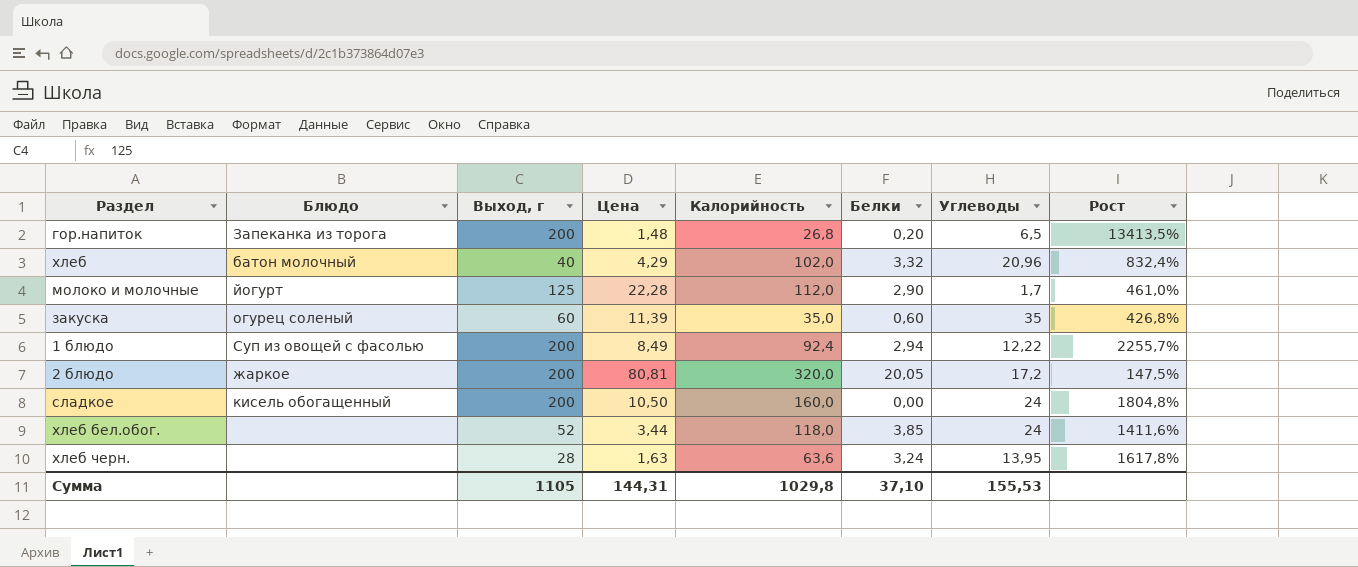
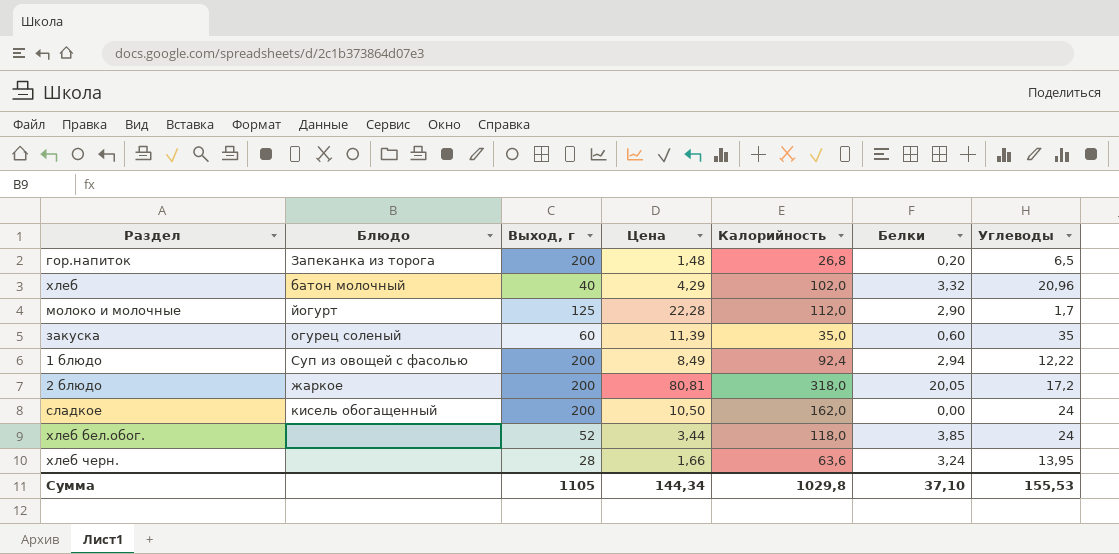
column Рост | formula: ([Выход, г] - [Цена]) / [Цена] -> none
2 блюдо | Калорийность: 320,0 -> 318,0
сладкое | Калорийность: 160,0 -> 162,0
хлеб черн. | Цена: 1,63 -> 1,66
Сумма | Цена: 144,31 -> 144,34

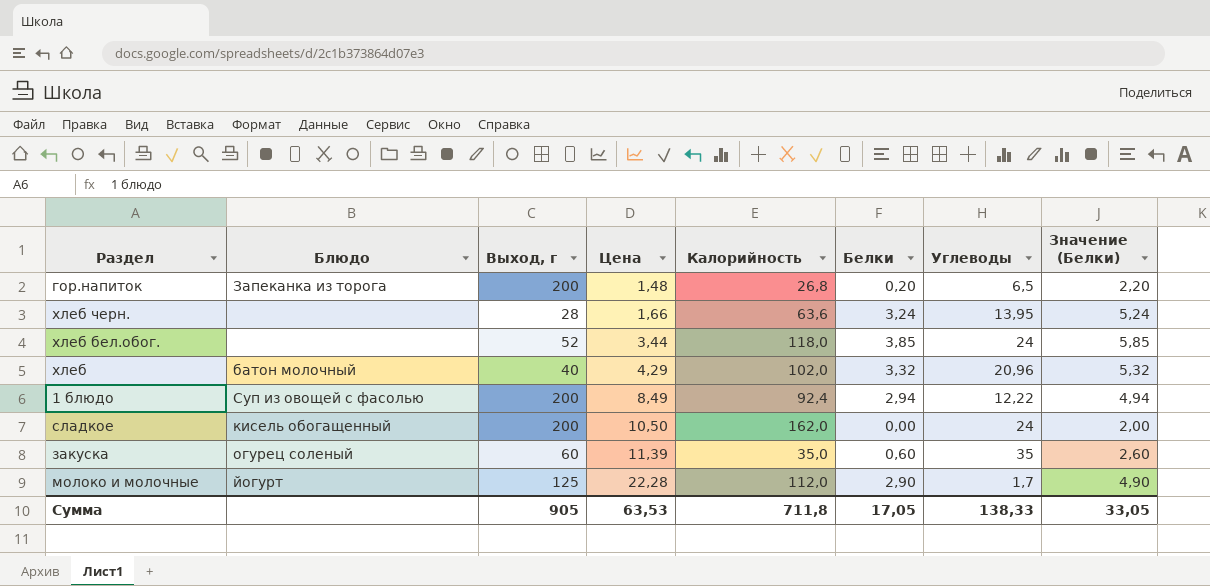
row order: none -> Цена ascending
column Значение (Белки) | formula: none -> [Белки] + 2
row 2 блюдо: жаркое | 200 | 80,81 | 318,0 | 20,05 | 17,2 -> none
Сумма | Выход, г: 1105 -> 905
Сумма | Цена: 144,34 -> 63,53
Сумма | Калорийность: 1029,8 -> 711,8
Сумма | Белки: 37,10 -> 17,05
Сумма | Углеводы: 155,53 -> 138,33

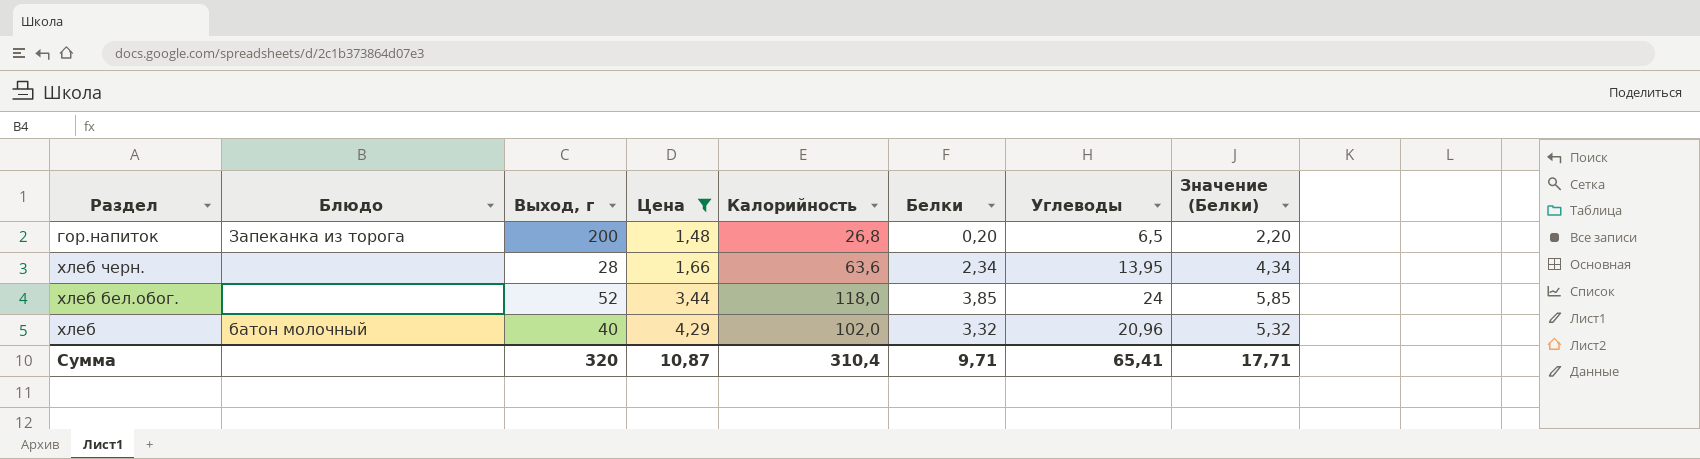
filter: none -> Цена <= 4,29
хлеб черн. | Белки: 3,24 -> 2,34
хлеб черн. | Значение (Белки): 5,24 -> 4,34
Сумма | Выход, г: 905 -> 320
Сумма | Цена: 63,53 -> 10,87
Сумма | Калорийность: 711,8 -> 310,4
Сумма | Белки: 17,05 -> 9,71
Сумма | Углеводы: 138,33 -> 65,41
Сумма | Значение (Белки): 33,05 -> 17,71

